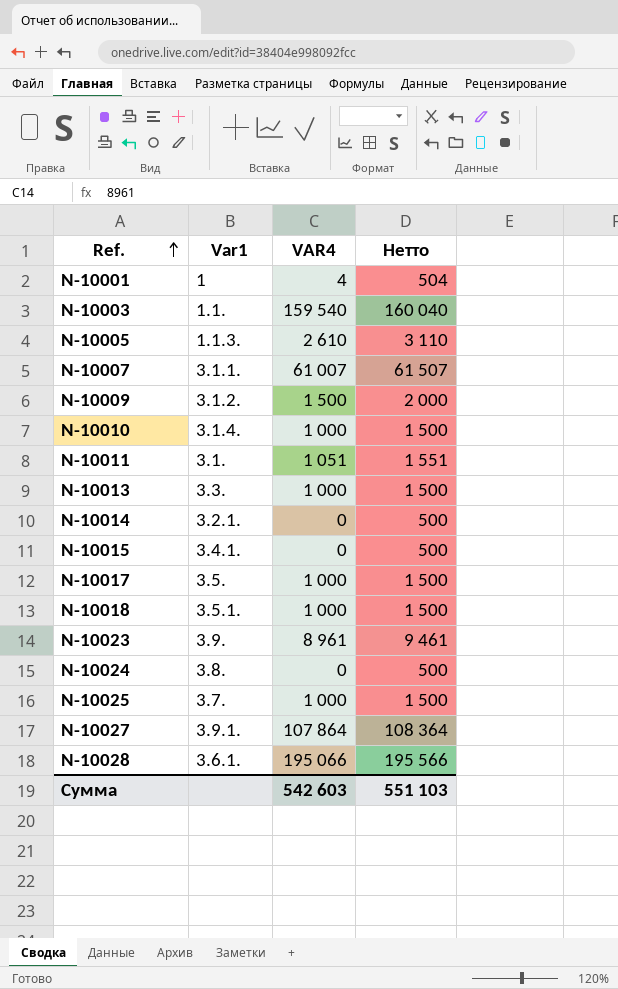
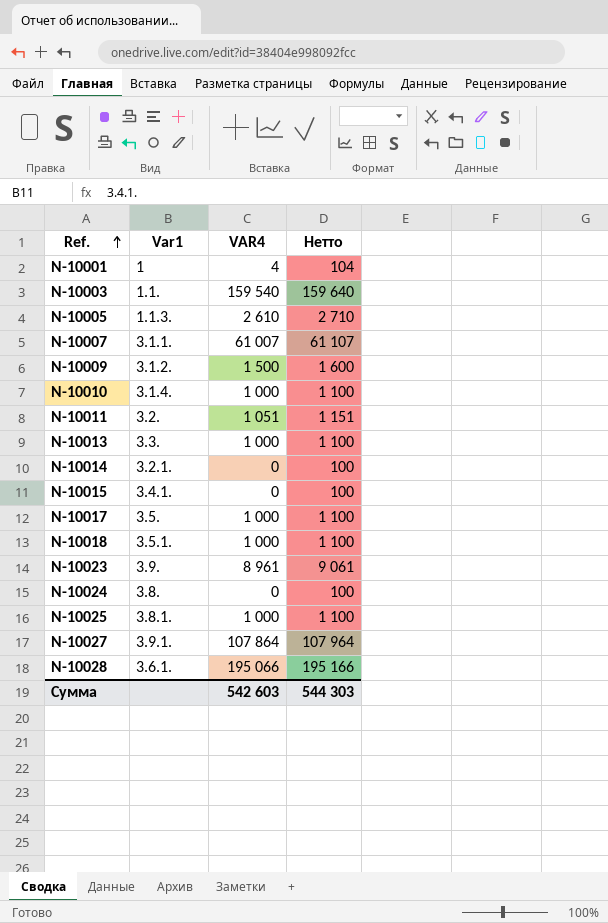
column Нетто | formula: [VAR4] + 500 -> [VAR4] + 100
N-10011 | Var1: 3.1. -> 3.2.
N-10025 | Var1: 3.7. -> 3.8.1.
Сумма | Нетто: 551 103 -> 544 303

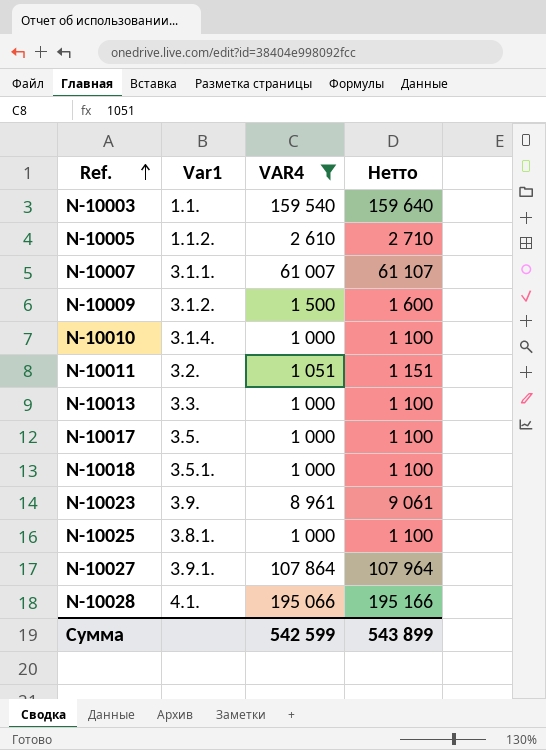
filter: none -> VAR4 >= 1 000
N-10005 | Var1: 1.1.3. -> 1.1.2.
N-10028 | Var1: 3.6.1. -> 4.1.
Сумма | VAR4: 542 603 -> 542 599
Сумма | Нетто: 544 303 -> 543 899

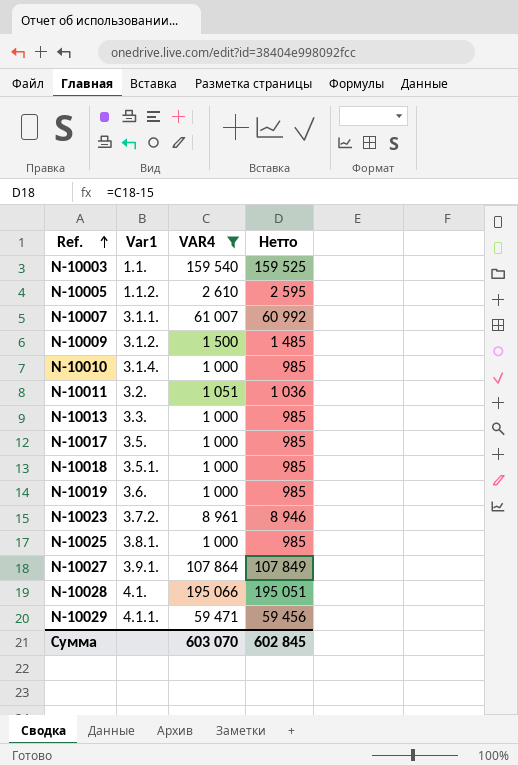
column Нетто | formula: [VAR4] + 100 -> [VAR4] - 15
row N-10019: none -> 3.6. | 1 000 | 985
N-10023 | Var1: 3.9. -> 3.7.2.
row N-10029: none -> 4.1.1. | 59 471 | 59 456
Сумма | VAR4: 542 599 -> 603 070
Сумма | Нетто: 543 899 -> 602 845

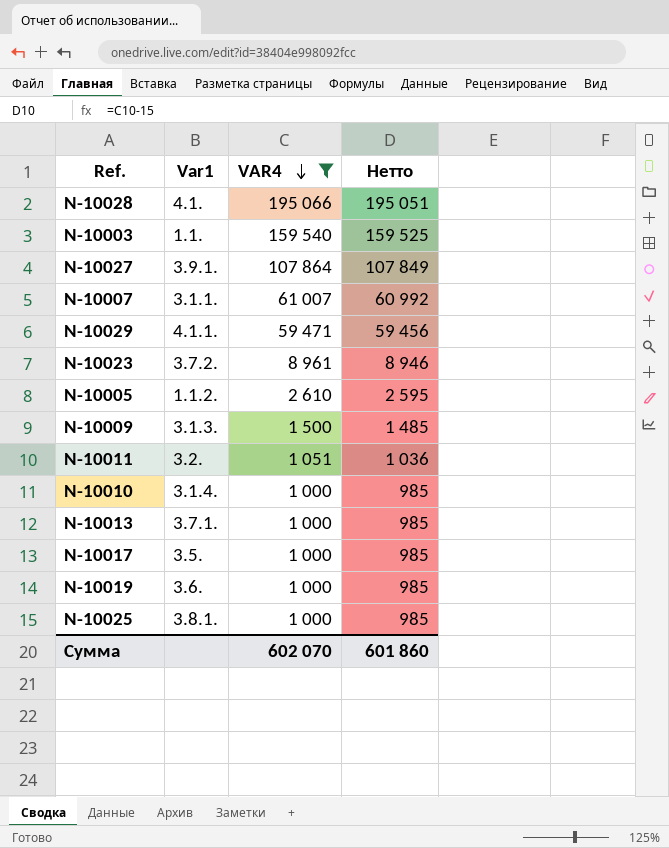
row order: Ref. ascending -> VAR4 descending
row N-10018: 3.5.1. | 1 000 | 985 -> none
N-10009 | Var1: 3.1.2. -> 3.1.3.
N-10013 | Var1: 3.3. -> 3.7.1.
Сумма | VAR4: 603 070 -> 602 070
Сумма | Нетто: 602 845 -> 601 860

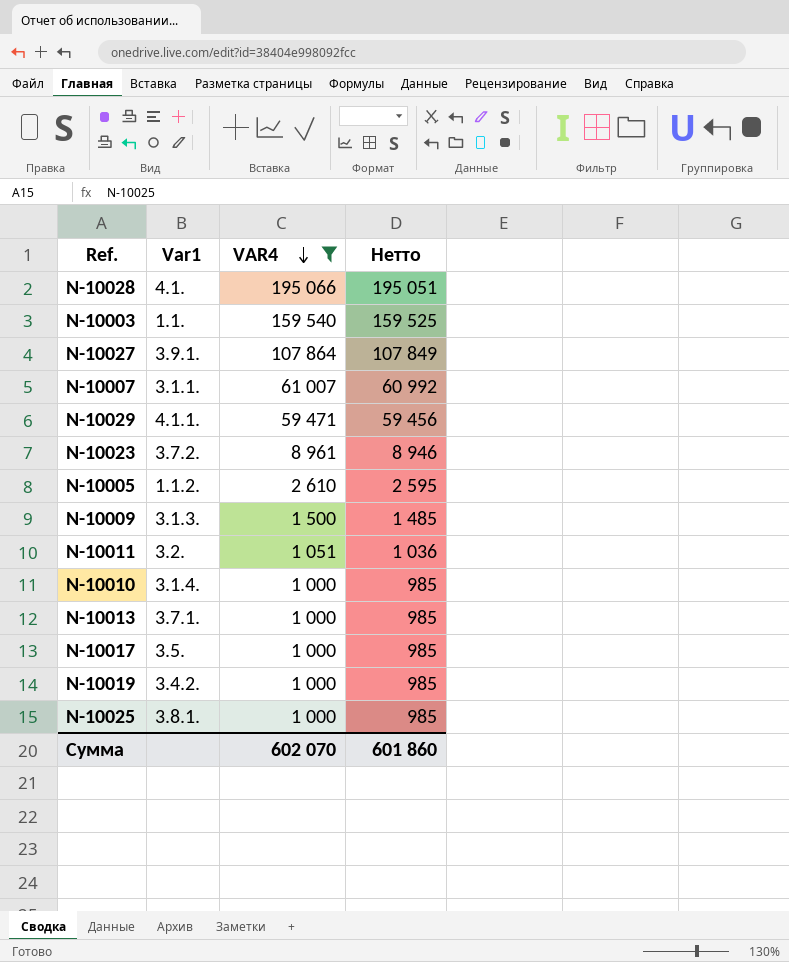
N-10019 | Var1: 3.6. -> 3.4.2.

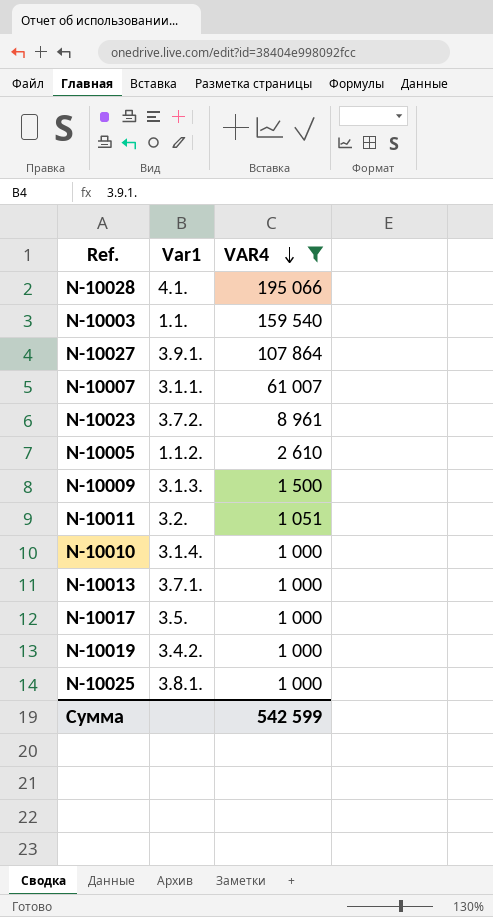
column Нетто | formula: [VAR4] - 15 -> none
row N-10029: 4.1.1. | 59 471 | 59 456 -> none
Сумма | VAR4: 602 070 -> 542 599

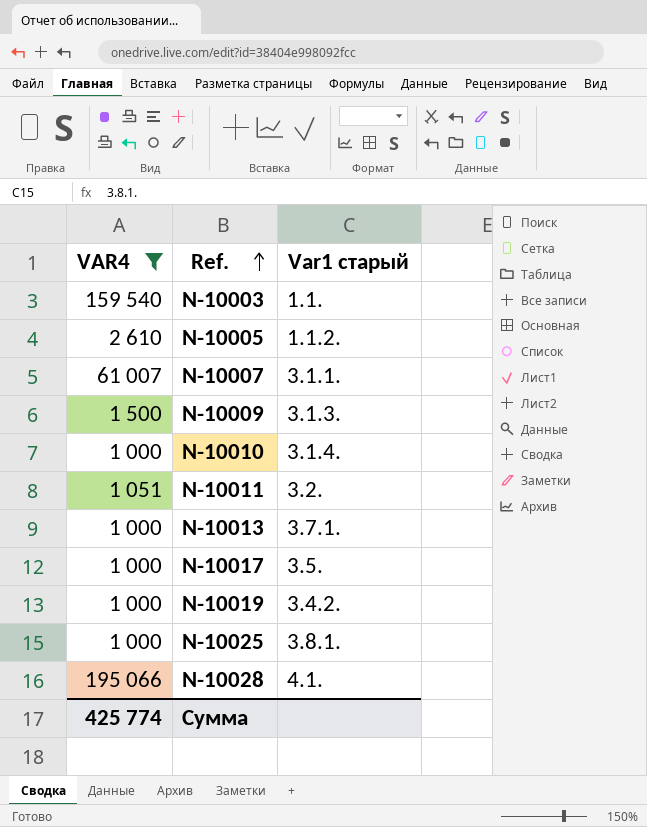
row order: VAR4 descending -> Ref. ascending
column VAR4 | position: 3 -> 1
column name: Var1 -> Var1 старый
row N-10027: 3.9.1. | 107 864 -> none
row N-10023: 3.7.2. | 8 961 -> none
Сумма | VAR4: 542 599 -> 425 774

